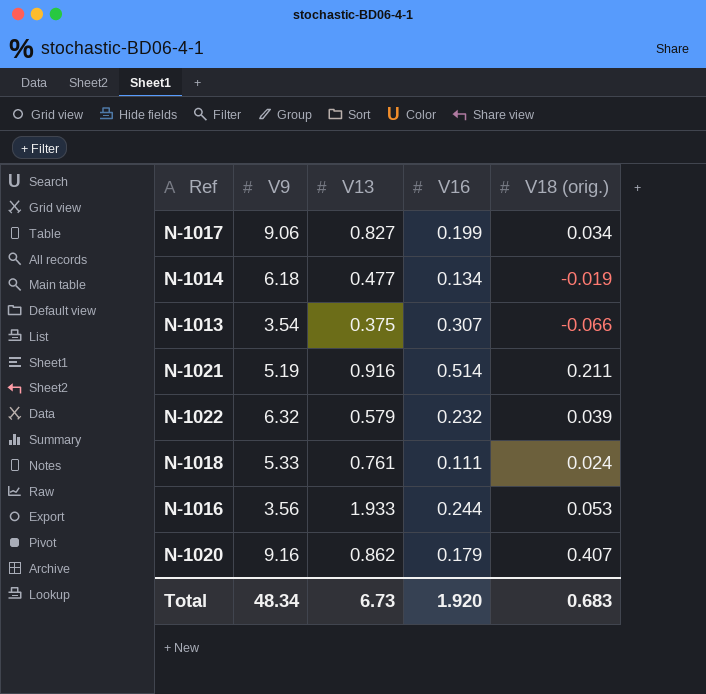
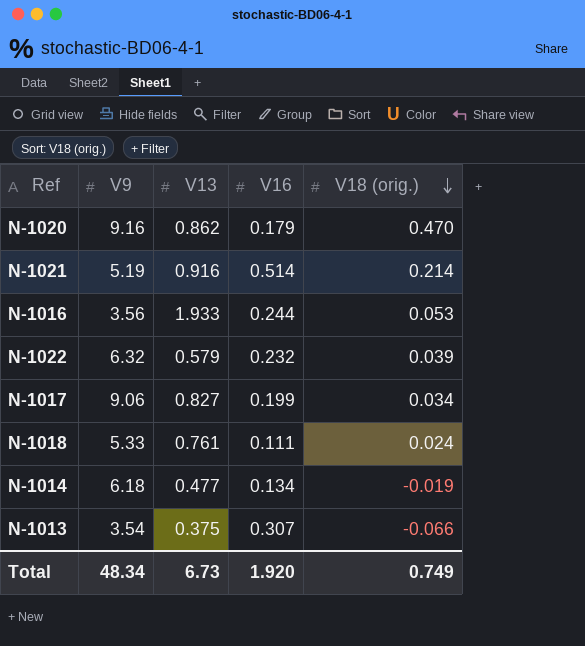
row order: none -> V18 (orig.) descending
N-1020 | V18 (orig.): 0.407 -> 0.470
N-1021 | V18 (orig.): 0.211 -> 0.214
Total | V18 (orig.): 0.683 -> 0.749

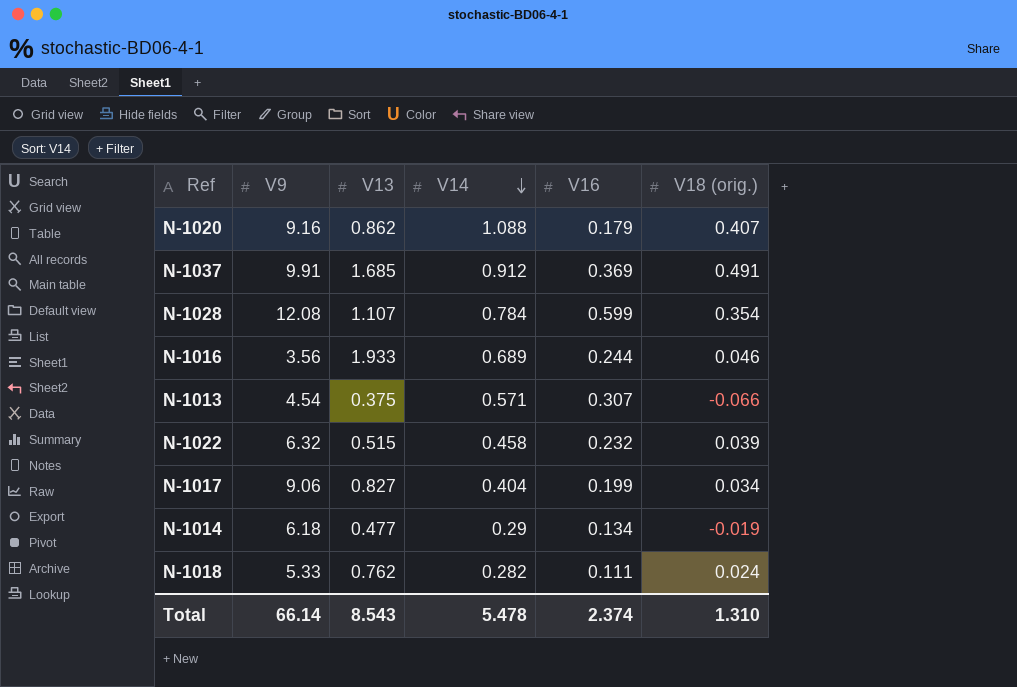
row order: V18 (orig.) descending -> V14 descending
column V14 | position: none -> 4
row N-1021: 5.19 | 0.916 | 0.514 | 0.214 -> none
N-1020 | V18 (orig.): 0.470 -> 0.407
row N-1037: none -> 9.91 | 1.685 | 0.912 | 0.369 | 0.491
row N-1028: none -> 12.08 | 1.107 | 0.784 | 0.599 | 0.354
N-1016 | V18 (orig.): 0.053 -> 0.046
N-1013 | V9: 3.54 -> 4.54
N-1022 | V13: 0.579 -> 0.515
N-1018 | V13: 0.761 -> 0.762
Total | V9: 48.34 -> 66.14
Total | V13: 6.73 -> 8.543
Total | V16: 1.920 -> 2.374
Total | V18 (orig.): 0.749 -> 1.310

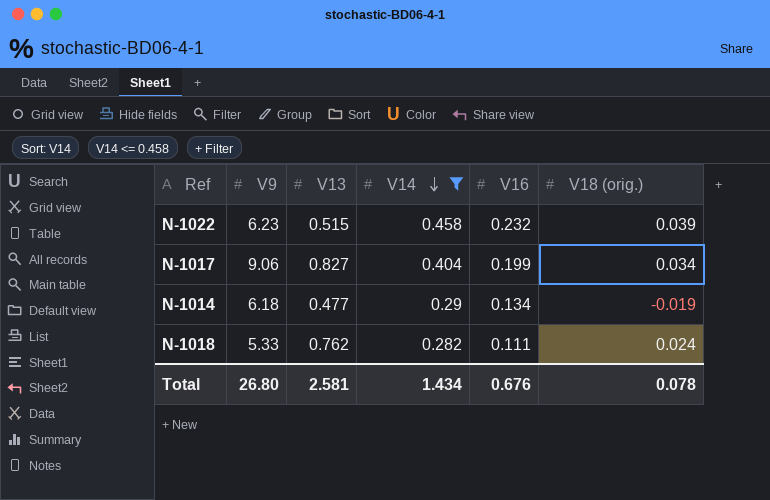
filter: none -> V14 <= 0.458
N-1022 | V9: 6.32 -> 6.23
Total | V9: 66.14 -> 26.80
Total | V13: 8.543 -> 2.581
Total | V14: 5.478 -> 1.434
Total | V16: 2.374 -> 0.676
Total | V18 (orig.): 1.310 -> 0.078

